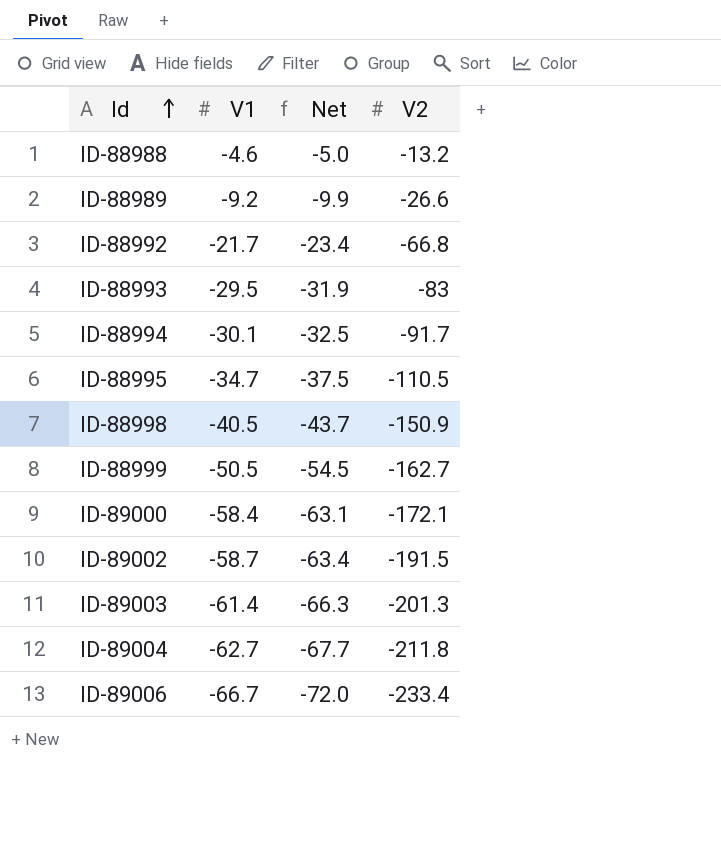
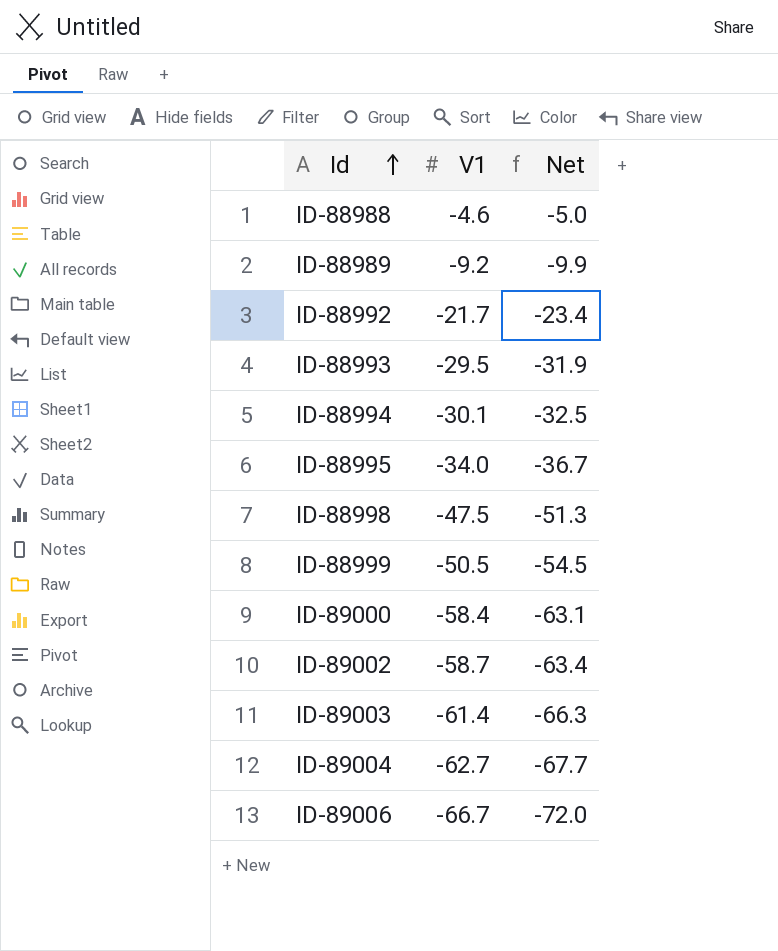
column V2 | position: 4 -> none
ID-88995 | V1: -34.7 -> -34.0
ID-88995 | Net: -37.5 -> -36.7
ID-88998 | V1: -40.5 -> -47.5
ID-88998 | Net: -43.7 -> -51.3

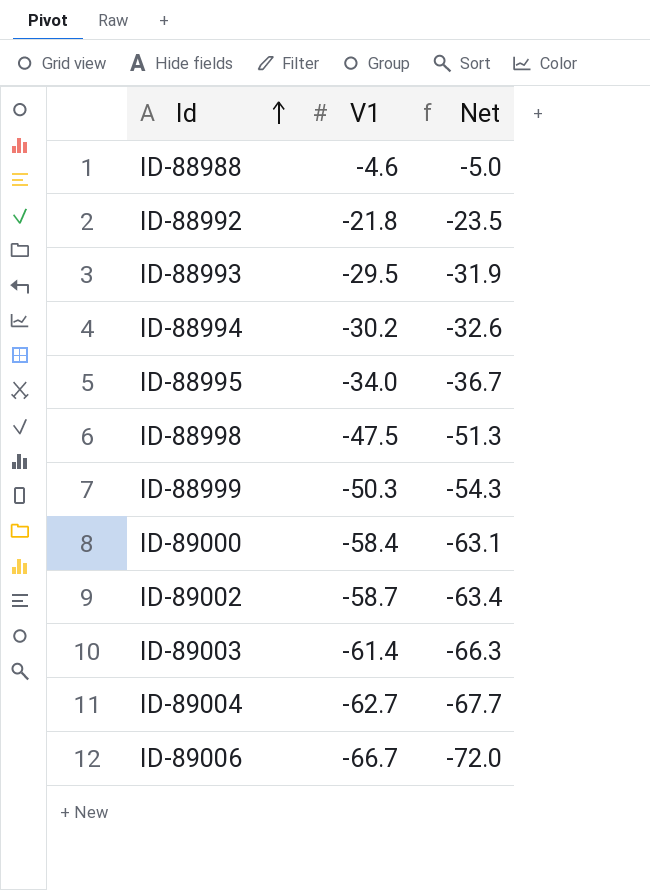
row ID-88989: -9.2 | -9.9 -> none
ID-88992 | V1: -21.7 -> -21.8
ID-88992 | Net: -23.4 -> -23.5
ID-88994 | V1: -30.1 -> -30.2
ID-88994 | Net: -32.5 -> -32.6
ID-88999 | V1: -50.5 -> -50.3
ID-88999 | Net: -54.5 -> -54.3

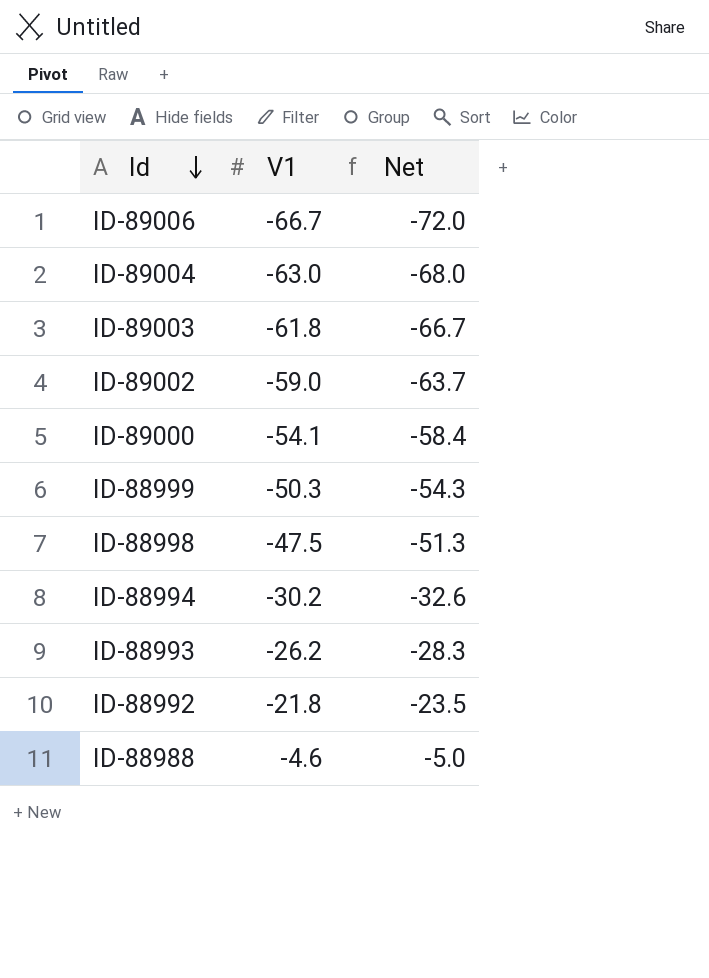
row order: Id ascending -> Id descending
row ID-88995: -34.0 | -36.7 -> none
ID-89004 | V1: -62.7 -> -63.0
ID-89004 | Net: -67.7 -> -68.0
ID-89003 | V1: -61.4 -> -61.8
ID-89003 | Net: -66.3 -> -66.7
ID-89002 | V1: -58.7 -> -59.0
ID-89002 | Net: -63.4 -> -63.7
ID-89000 | V1: -58.4 -> -54.1
ID-89000 | Net: -63.1 -> -58.4
ID-88993 | V1: -29.5 -> -26.2
ID-88993 | Net: -31.9 -> -28.3

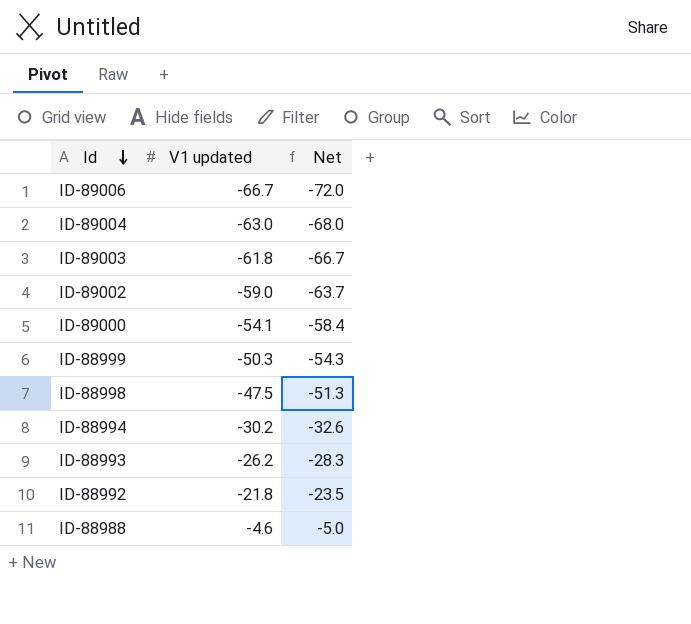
column name: V1 -> V1 updated

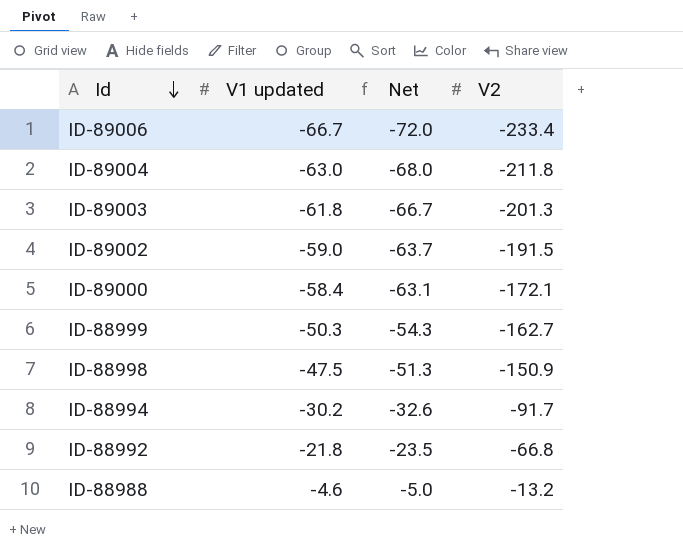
column V2 | position: none -> 4
row ID-88993: -26.2 | -28.3 -> none
ID-89000 | V1 updated: -54.1 -> -58.4
ID-89000 | Net: -58.4 -> -63.1

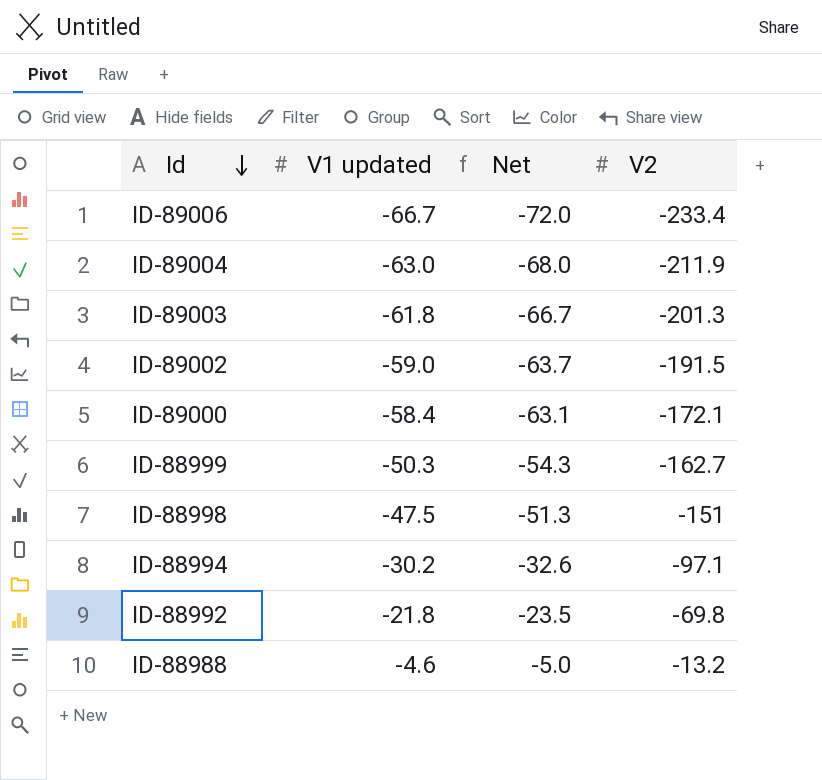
ID-89004 | V2: -211.8 -> -211.9
ID-88998 | V2: -150.9 -> -151
ID-88994 | V2: -91.7 -> -97.1
ID-88992 | V2: -66.8 -> -69.8

